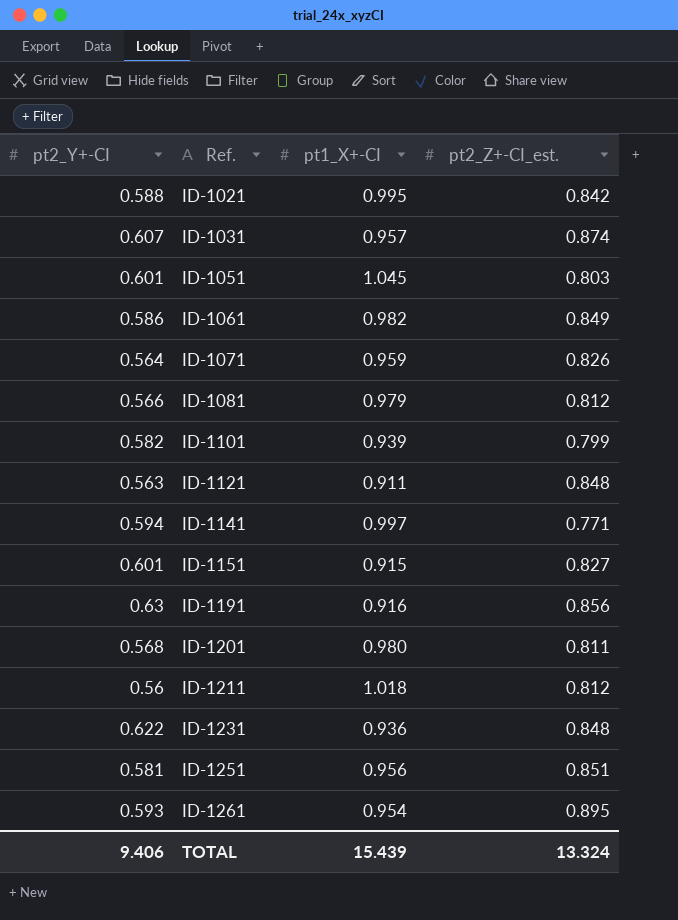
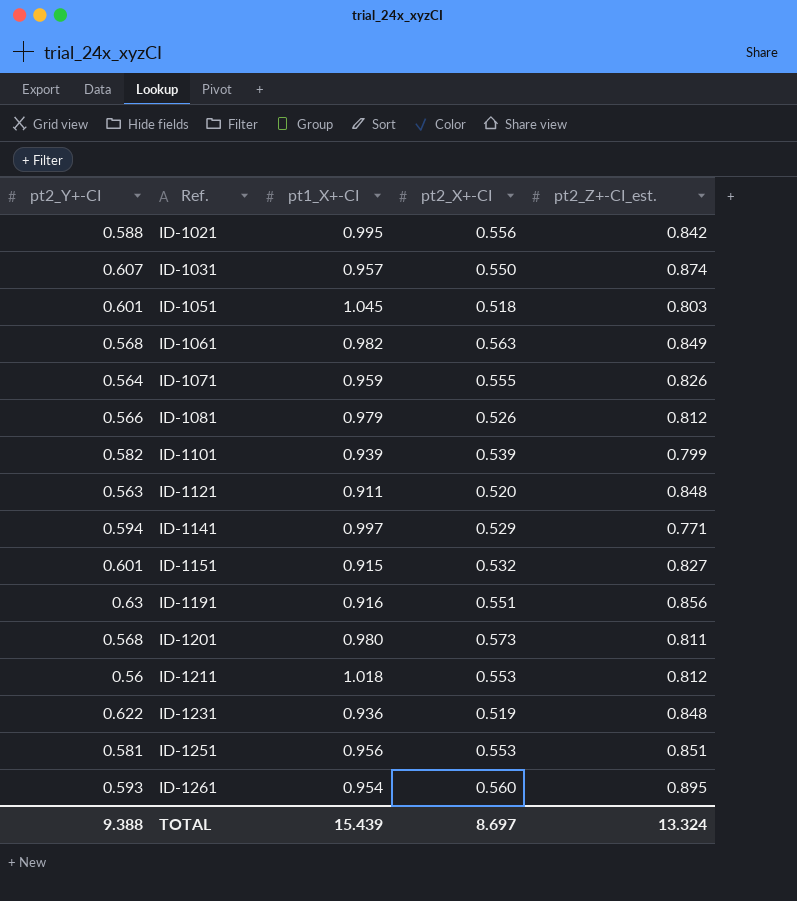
column pt2_X+-CI | position: none -> 4
ID-1061 | pt2_Y+-CI: 0.586 -> 0.568
TOTAL | pt2_Y+-CI: 9.406 -> 9.388

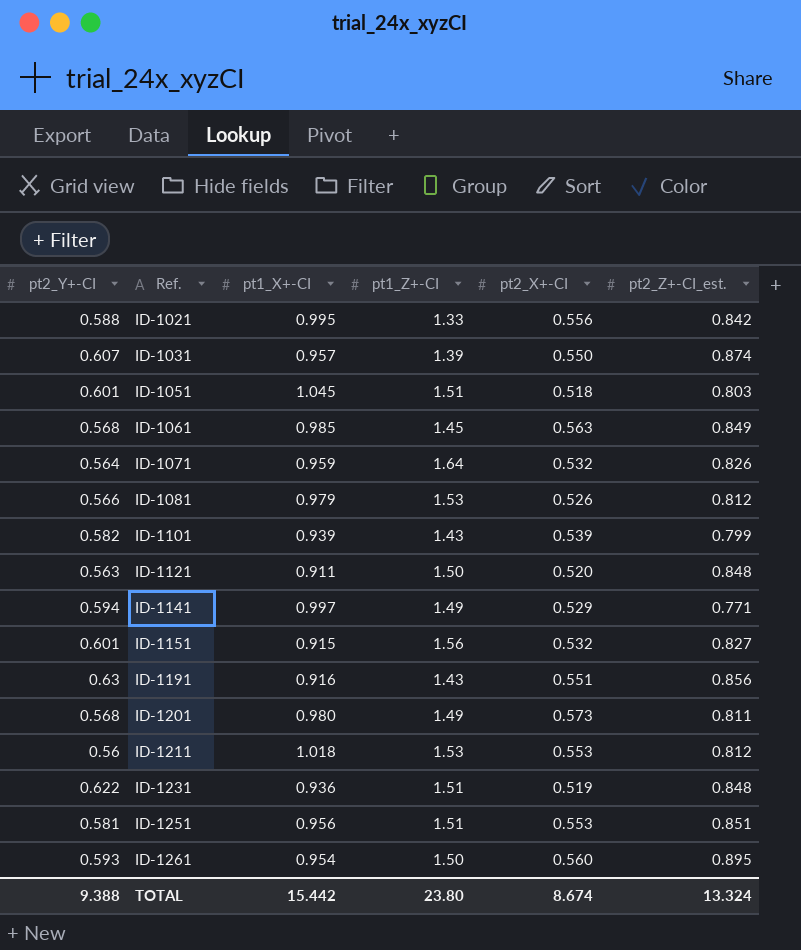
column pt1_Z+-CI | position: none -> 4
ID-1061 | pt1_X+-CI: 0.982 -> 0.985
ID-1071 | pt2_X+-CI: 0.555 -> 0.532
TOTAL | pt1_X+-CI: 15.439 -> 15.442
TOTAL | pt2_X+-CI: 8.697 -> 8.674

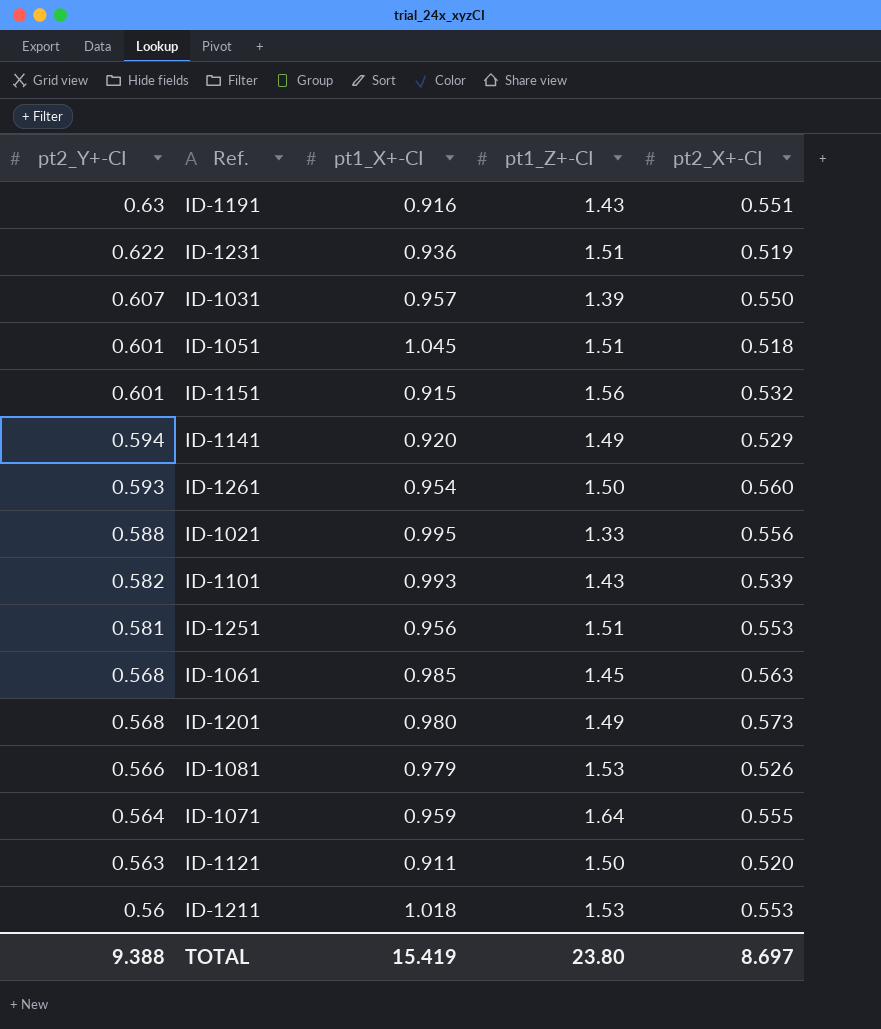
row order: Ref. ascending -> pt2_Y+-CI descending
column pt2_Z+-CI_est. | position: 6 -> none
ID-1141 | pt1_X+-CI: 0.997 -> 0.920
ID-1101 | pt1_X+-CI: 0.939 -> 0.993
ID-1071 | pt2_X+-CI: 0.532 -> 0.555
TOTAL | pt1_X+-CI: 15.442 -> 15.419
TOTAL | pt2_X+-CI: 8.674 -> 8.697

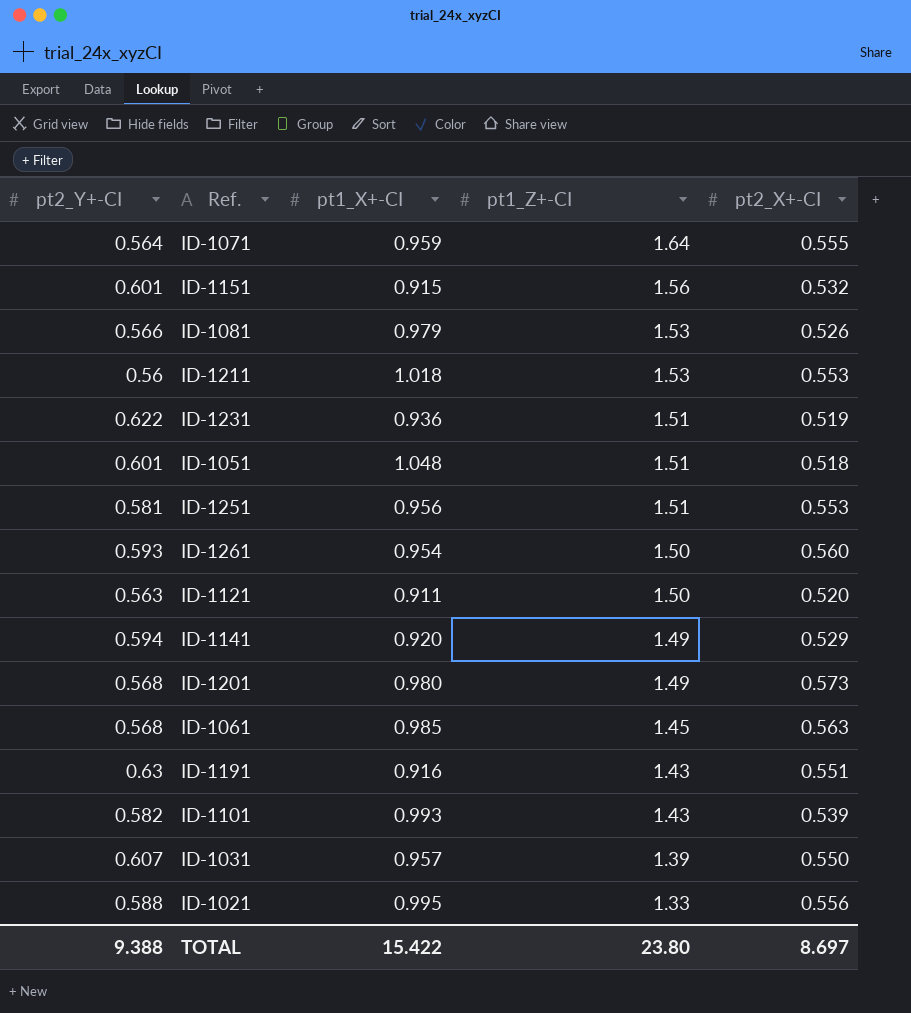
row order: pt2_Y+-CI descending -> pt1_Z+-CI descending
ID-1051 | pt1_X+-CI: 1.045 -> 1.048
TOTAL | pt1_X+-CI: 15.419 -> 15.422

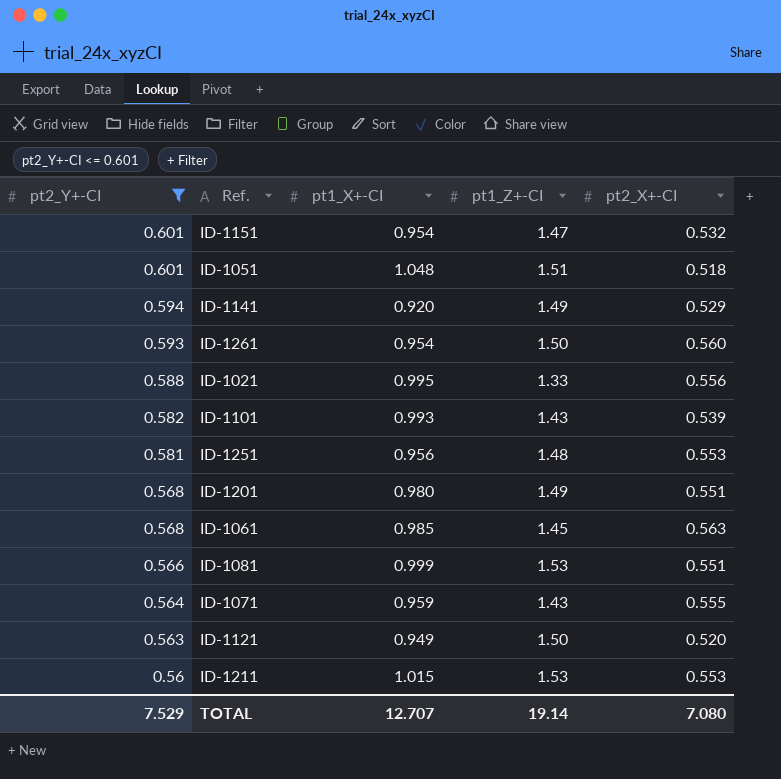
filter: none -> pt2_Y+-CI <= 0.601
row order: pt1_Z+-CI descending -> pt2_Y+-CI descending
ID-1151 | pt1_X+-CI: 0.915 -> 0.954
ID-1151 | pt1_Z+-CI: 1.56 -> 1.47
ID-1251 | pt1_Z+-CI: 1.51 -> 1.48
ID-1201 | pt2_X+-CI: 0.573 -> 0.551
ID-1081 | pt1_X+-CI: 0.979 -> 0.999
ID-1081 | pt2_X+-CI: 0.526 -> 0.551
ID-1071 | pt1_Z+-CI: 1.64 -> 1.43
ID-1121 | pt1_X+-CI: 0.911 -> 0.949
ID-1211 | pt1_X+-CI: 1.018 -> 1.015
TOTAL | pt2_Y+-CI: 9.388 -> 7.529
TOTAL | pt1_X+-CI: 15.422 -> 12.707
TOTAL | pt1_Z+-CI: 23.80 -> 19.14
TOTAL | pt2_X+-CI: 8.697 -> 7.080

